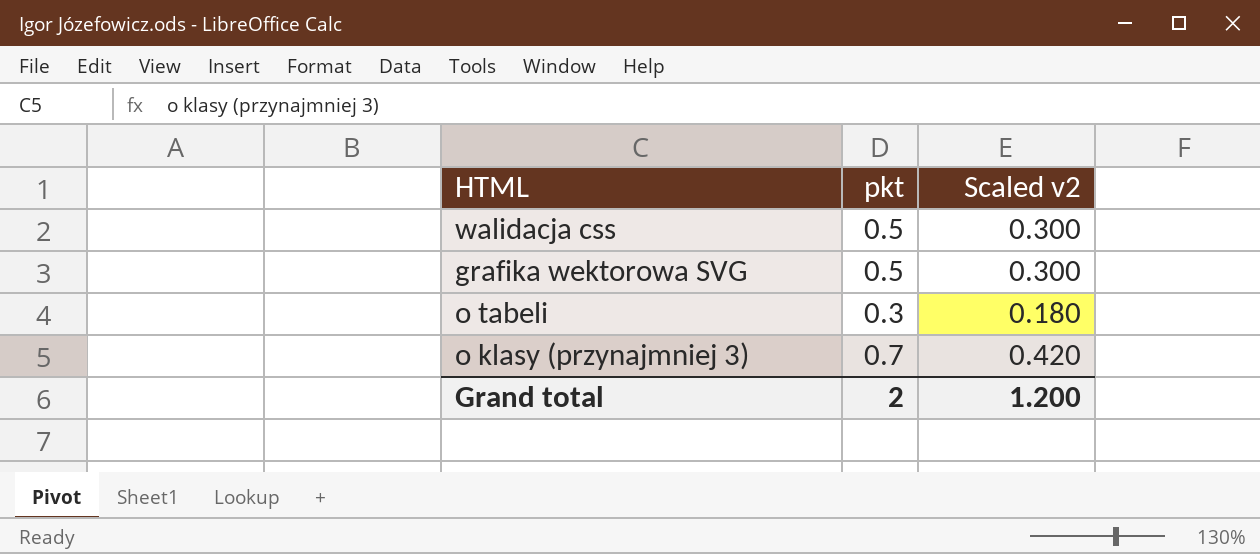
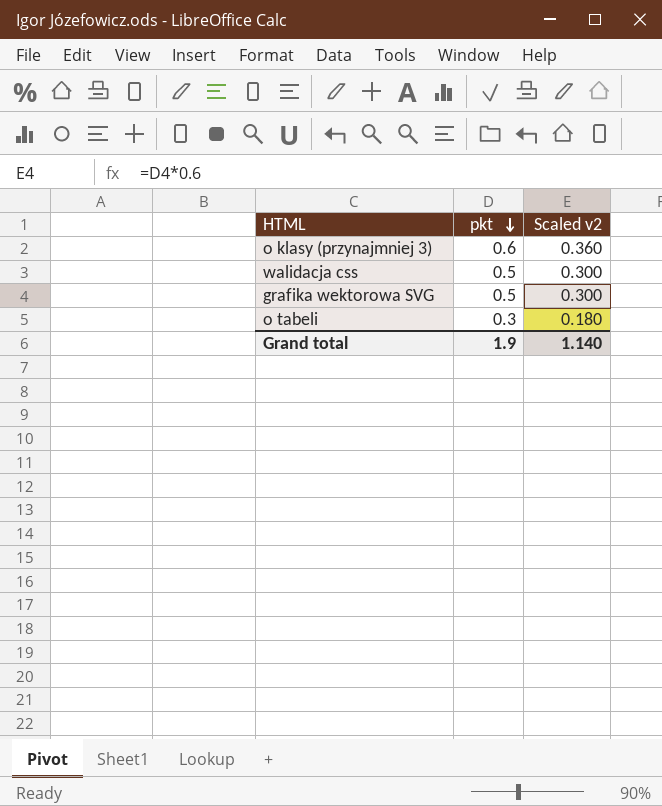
row order: none -> pkt descending
o klasy (przynajmniej 3) | pkt: 0.7 -> 0.6
o klasy (przynajmniej 3) | Scaled v2: 0.420 -> 0.360
Grand total | pkt: 2 -> 1.9
Grand total | Scaled v2: 1.200 -> 1.140

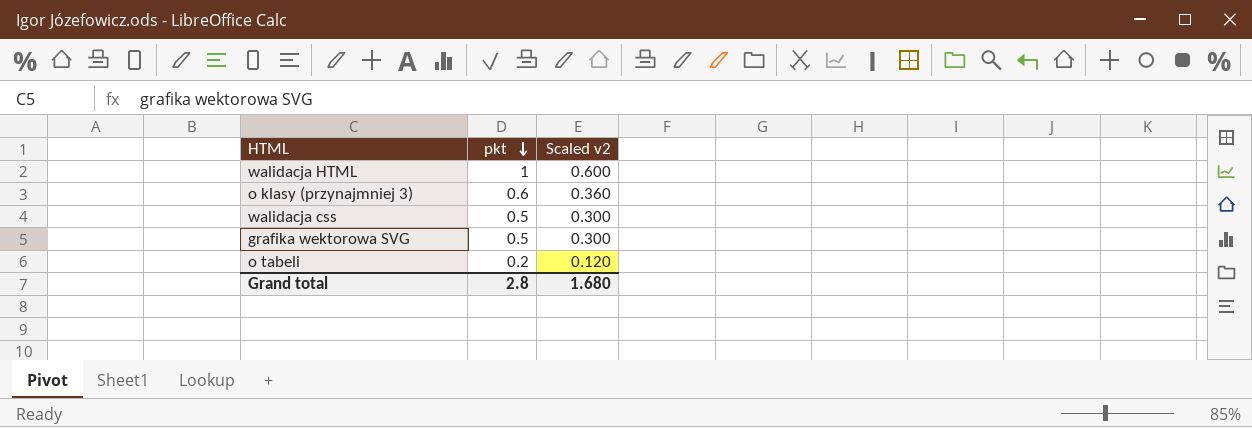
row walidacja HTML: none -> 1 | 0.600
o tabeli | pkt: 0.3 -> 0.2
o tabeli | Scaled v2: 0.180 -> 0.120
Grand total | pkt: 1.9 -> 2.8
Grand total | Scaled v2: 1.140 -> 1.680

